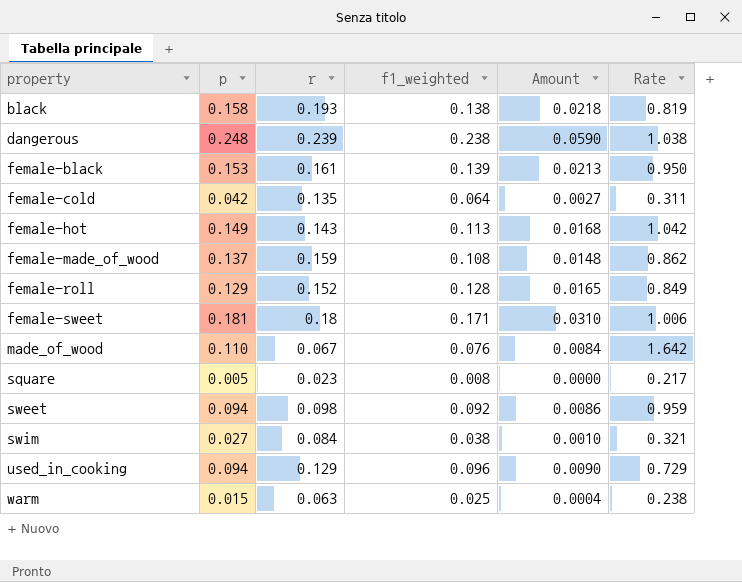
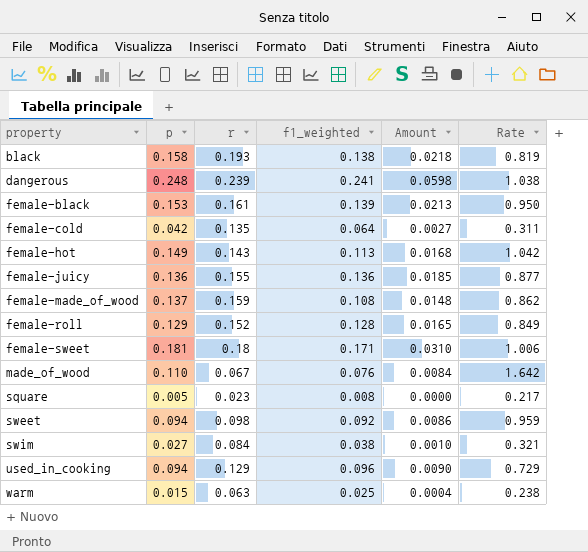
dangerous | f1_weighted: 0.238 -> 0.241
dangerous | Amount: 0.0590 -> 0.0598
row female-juicy: none -> 0.136 | 0.155 | 0.136 | 0.0185 | 0.877

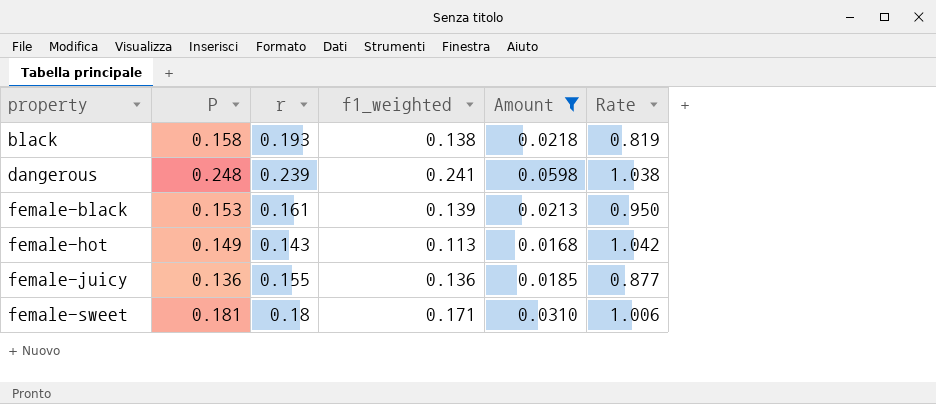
filter: none -> Amount >= 0.0168
column name: p -> P

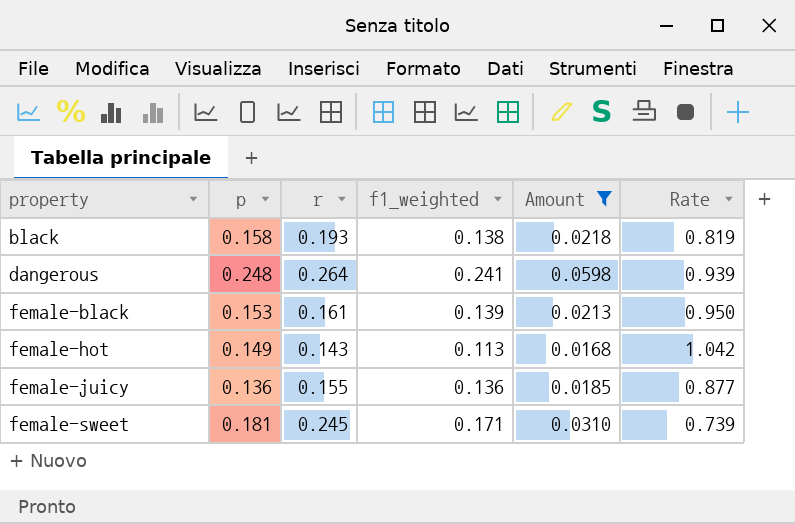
column name: P -> p
dangerous | r: 0.239 -> 0.264
dangerous | Rate: 1.038 -> 0.939
female-sweet | r: 0.18 -> 0.245
female-sweet | Rate: 1.006 -> 0.739

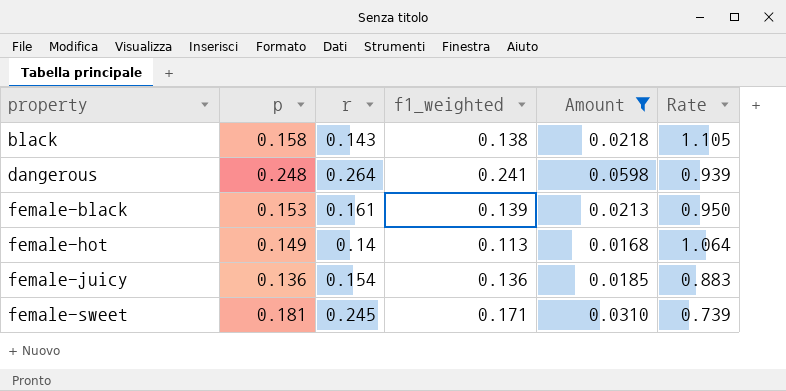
black | r: 0.193 -> 0.143
black | Rate: 0.819 -> 1.105
female-hot | r: 0.143 -> 0.14
female-hot | Rate: 1.042 -> 1.064
female-juicy | r: 0.155 -> 0.154
female-juicy | Rate: 0.877 -> 0.883

